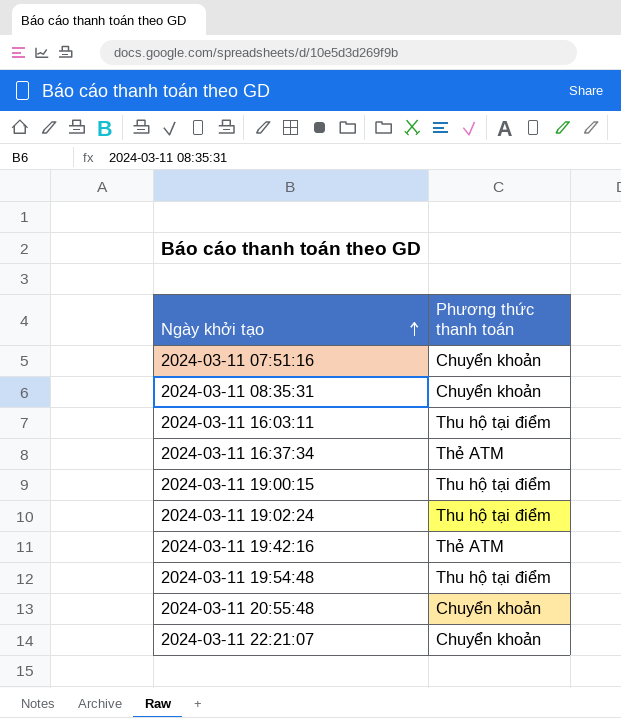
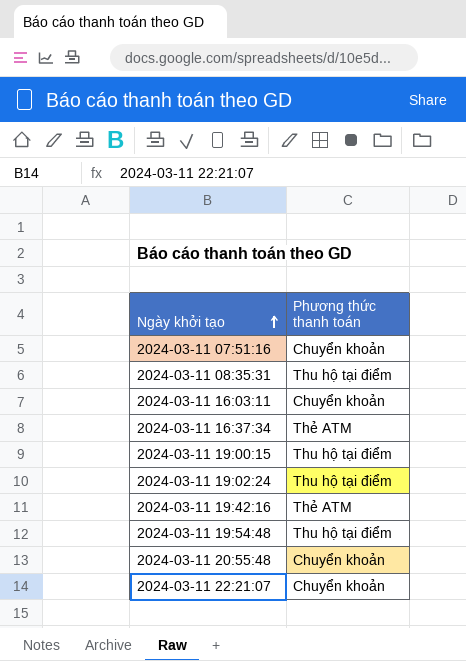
2024-03-11 08:35:31 | Phương thức thanh toán: Chuyển khoản -> Thu hộ tại điểm
2024-03-11 16:03:11 | Phương thức thanh toán: Thu hộ tại điểm -> Chuyển khoản

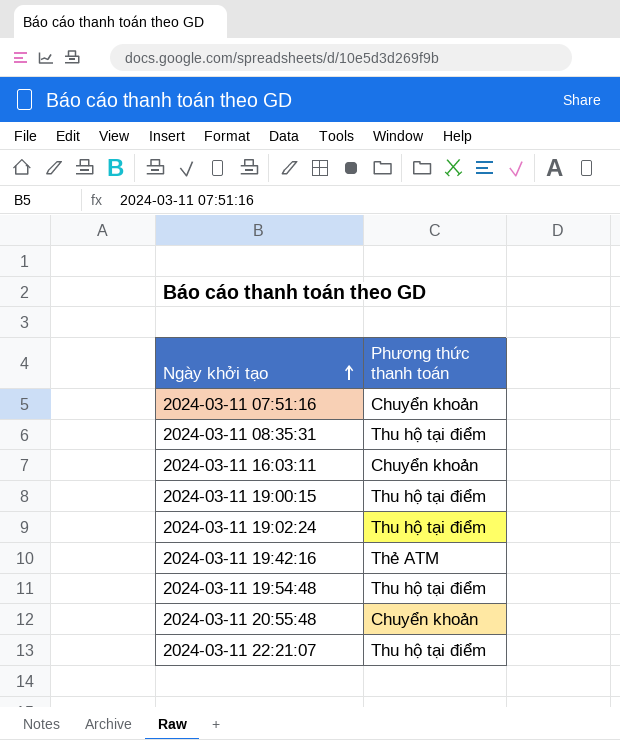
row 2024-03-11 16:37:34: Thẻ ATM -> none
2024-03-11 22:21:07 | Phương thức thanh toán: Chuyển khoản -> Thu hộ tại điểm

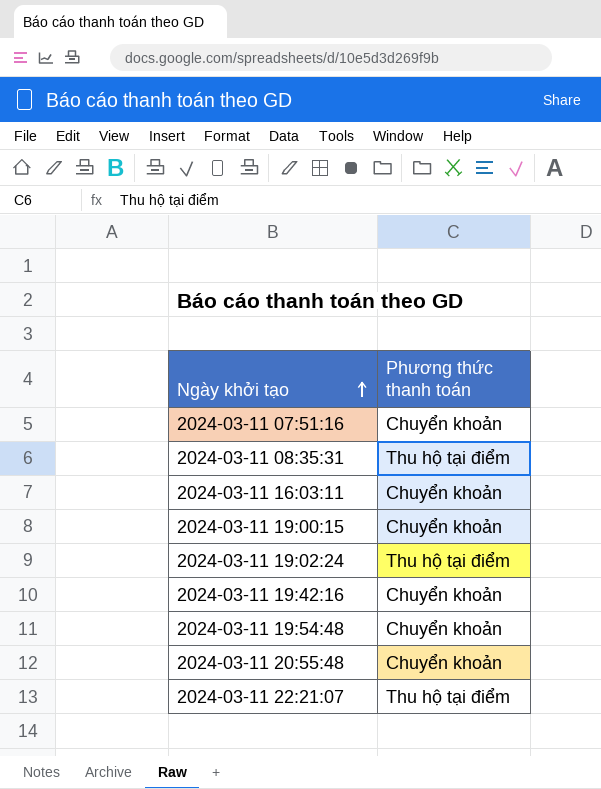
2024-03-11 19:00:15 | Phương thức thanh toán: Thu hộ tại điểm -> Chuyển khoản
2024-03-11 19:42:16 | Phương thức thanh toán: Thẻ ATM -> Chuyển khoản
2024-03-11 19:54:48 | Phương thức thanh toán: Thu hộ tại điểm -> Chuyển khoản

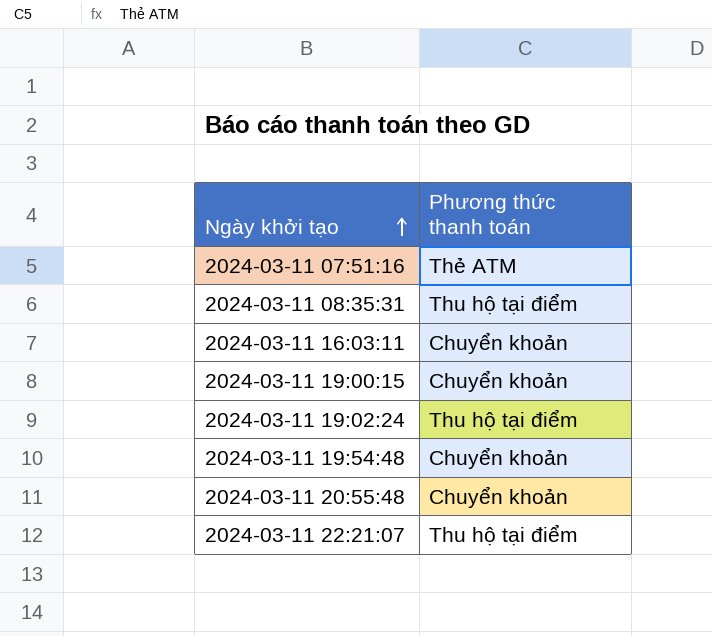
row 2024-03-11 19:42:16: Chuyển khoản -> none
2024-03-11 07:51:16 | Phương thức thanh toán: Chuyển khoản -> Thẻ ATM

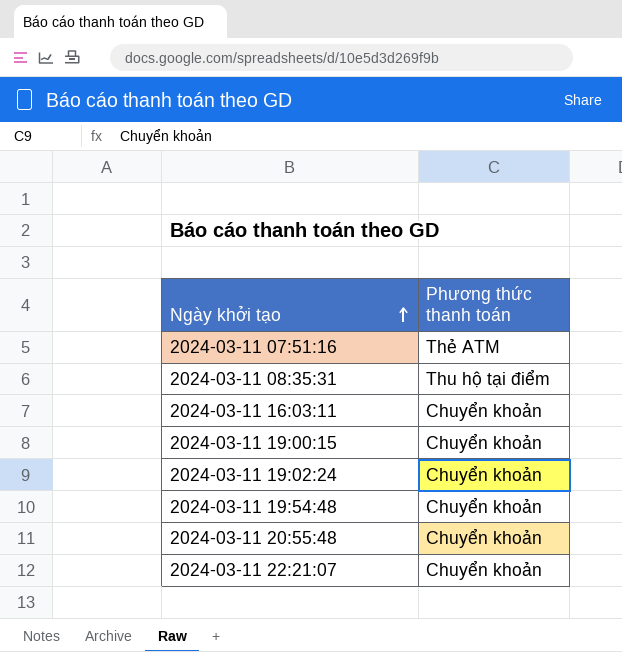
2024-03-11 19:02:24 | Phương thức thanh toán: Thu hộ tại điểm -> Chuyển khoản
2024-03-11 22:21:07 | Phương thức thanh toán: Thu hộ tại điểm -> Chuyển khoản

